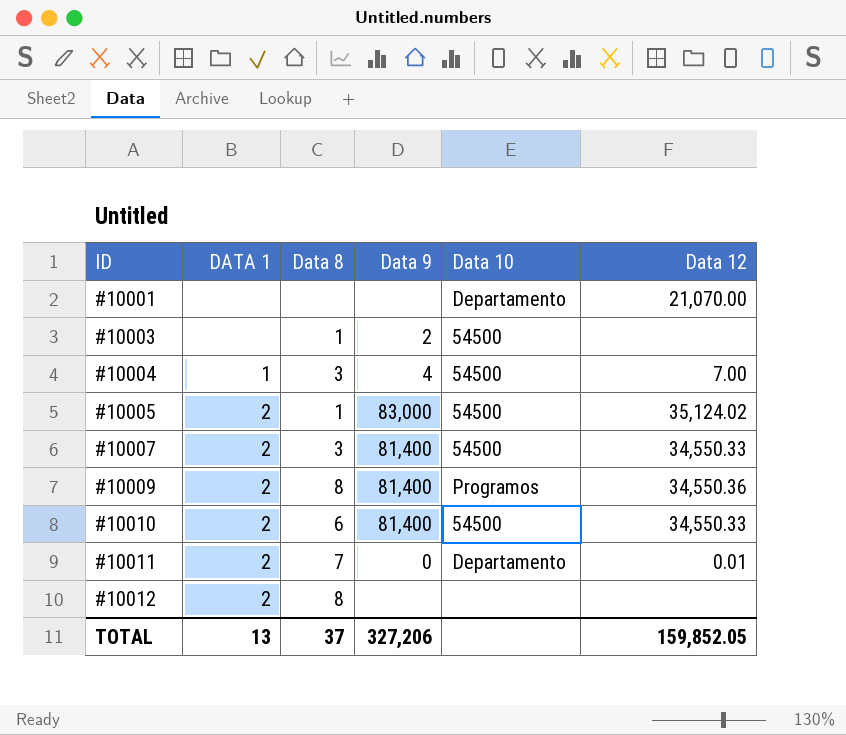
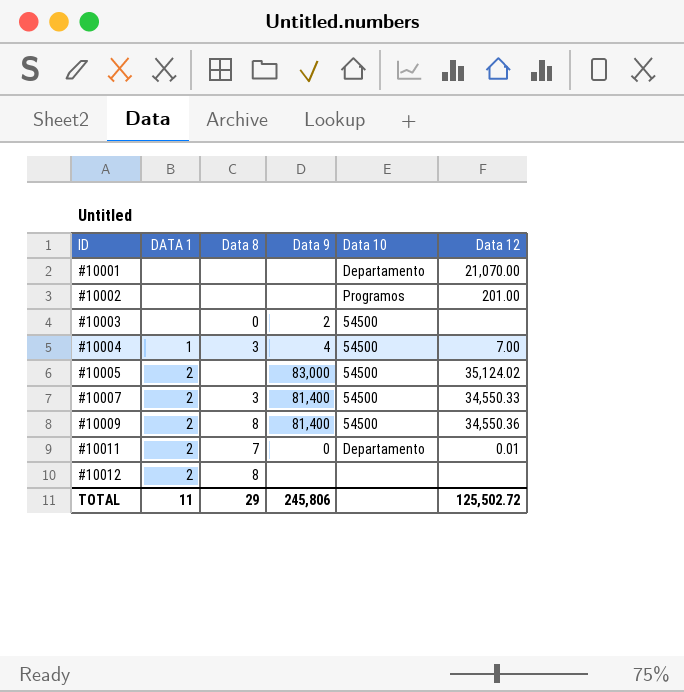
row #10010: 2 | 6 | 81,400 | 54500 | 34,550.33 -> none
row #10002: none -> none | none | none | Programos | 201.00
#10003 | Data 8: 1 -> 0
#10005 | Data 8: 1 -> none
#10009 | Data 10: Programos -> 54500
TOTAL | DATA 1: 13 -> 11
TOTAL | Data 8: 37 -> 29
TOTAL | Data 9: 327,206 -> 245,806
TOTAL | Data 12: 159,852.05 -> 125,502.72

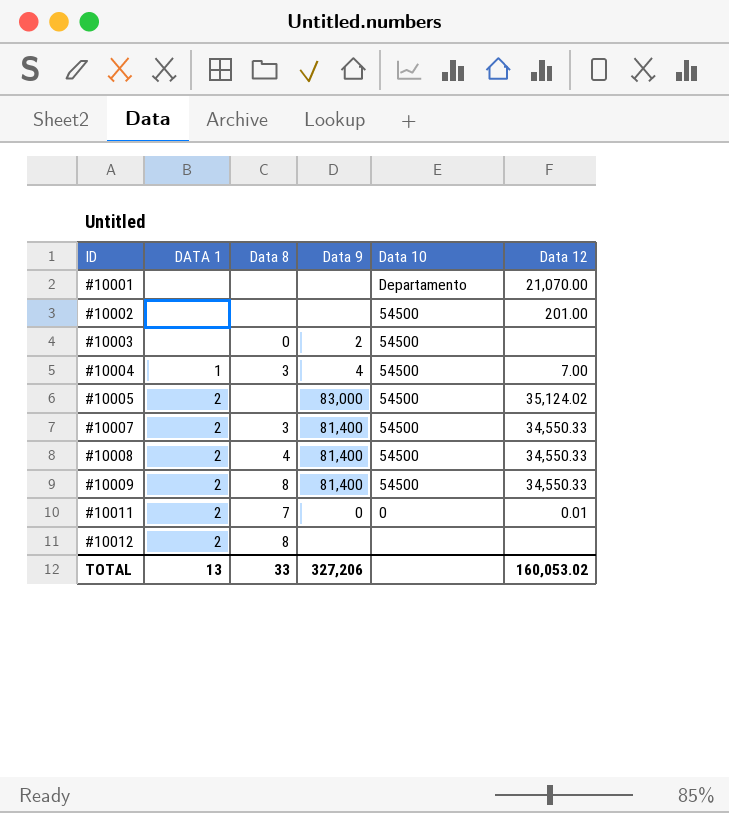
#10002 | Data 10: Programos -> 54500
row #10008: none -> 2 | 4 | 81,400 | 54500 | 34,550.33
#10009 | Data 12: 34,550.36 -> 34,550.33
#10011 | Data 10: Departamento -> 0
TOTAL | DATA 1: 11 -> 13
TOTAL | Data 8: 29 -> 33
TOTAL | Data 9: 245,806 -> 327,206
TOTAL | Data 12: 125,502.72 -> 160,053.02

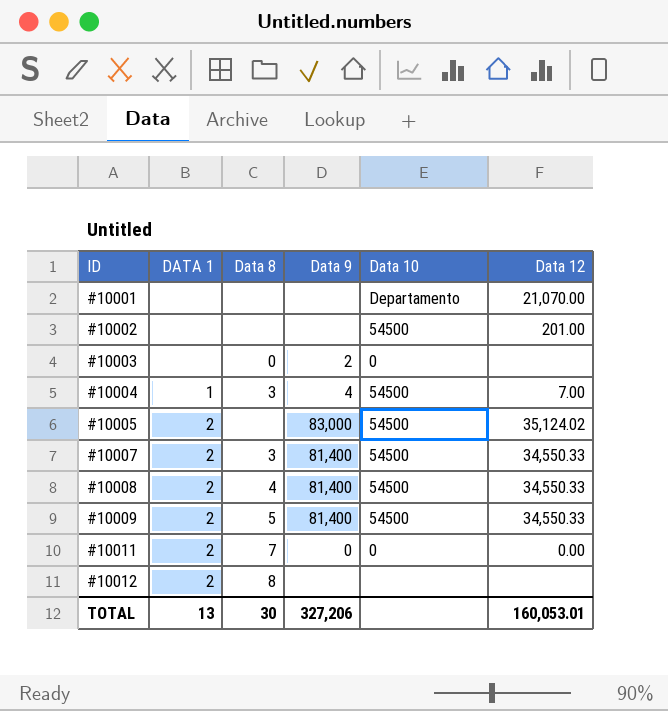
#10003 | Data 10: 54500 -> 0
#10009 | Data 8: 8 -> 5
#10011 | Data 12: 0.01 -> 0.00
TOTAL | Data 8: 33 -> 30
TOTAL | Data 12: 160,053.02 -> 160,053.01

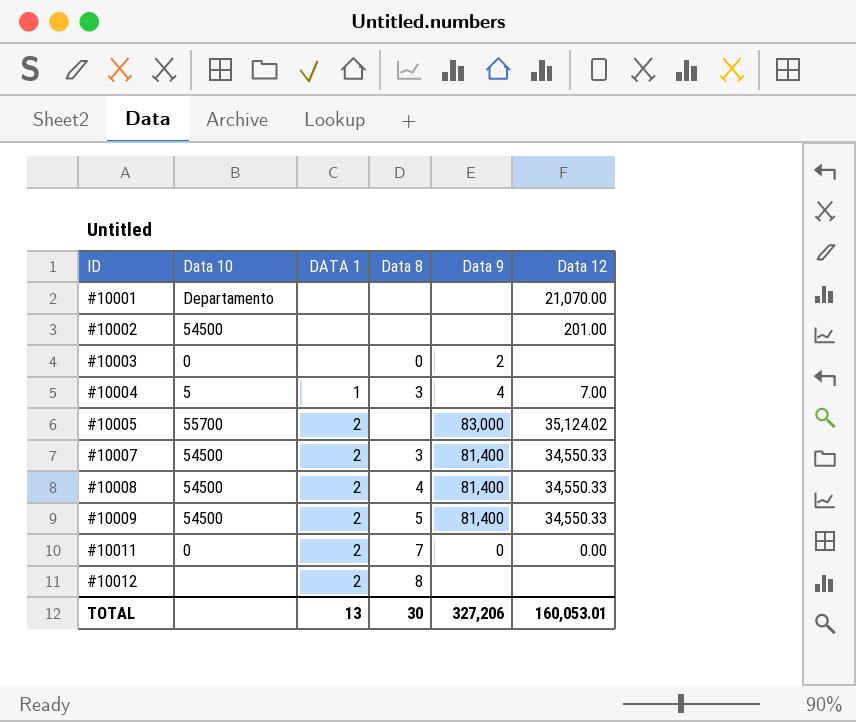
column Data 10 | position: 5 -> 2
#10004 | Data 10: 54500 -> 5
#10005 | Data 10: 54500 -> 55700

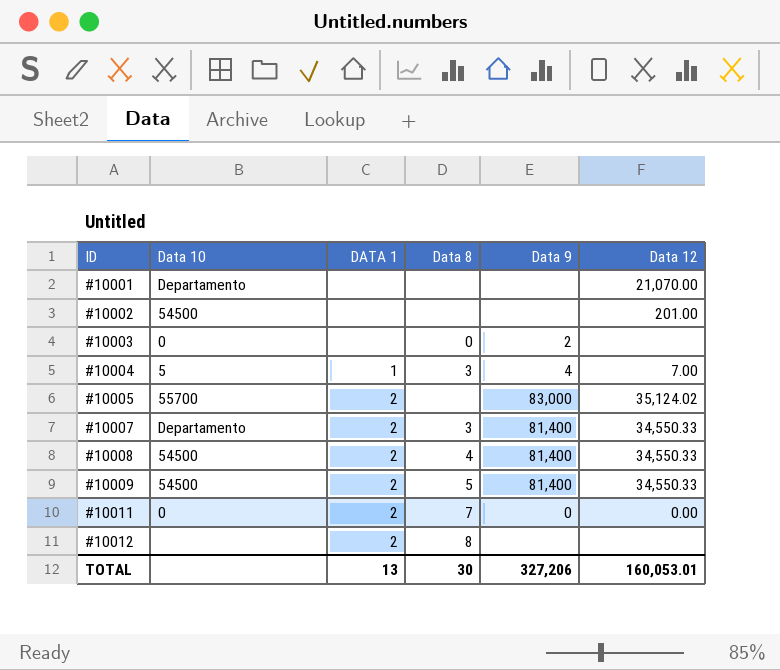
#10007 | Data 10: 54500 -> Departamento

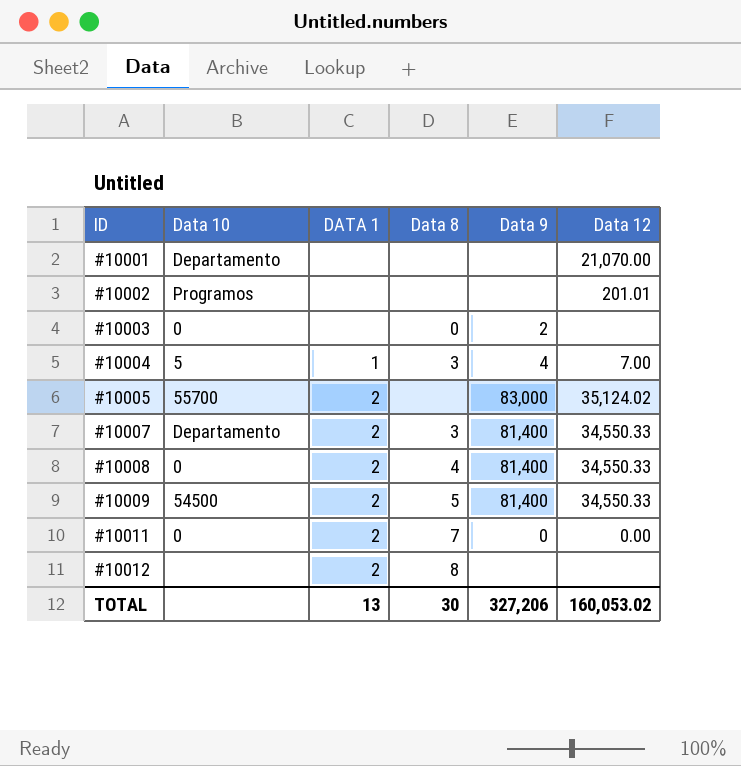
#10002 | Data 10: 54500 -> Programos
#10002 | Data 12: 201.00 -> 201.01
#10008 | Data 10: 54500 -> 0
TOTAL | Data 12: 160,053.01 -> 160,053.02

